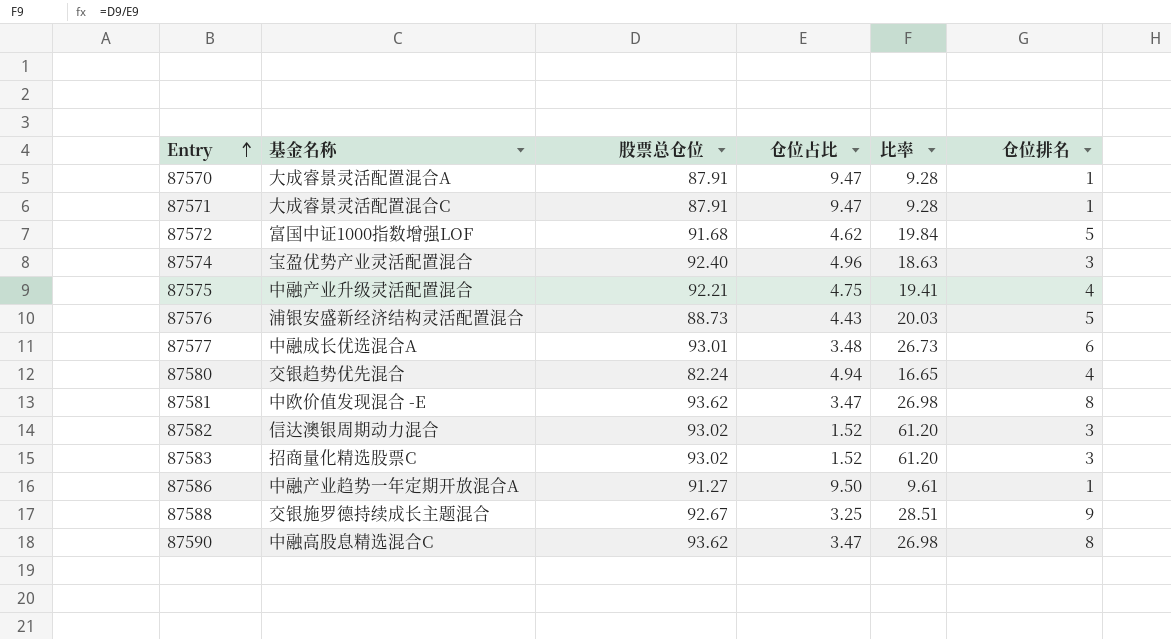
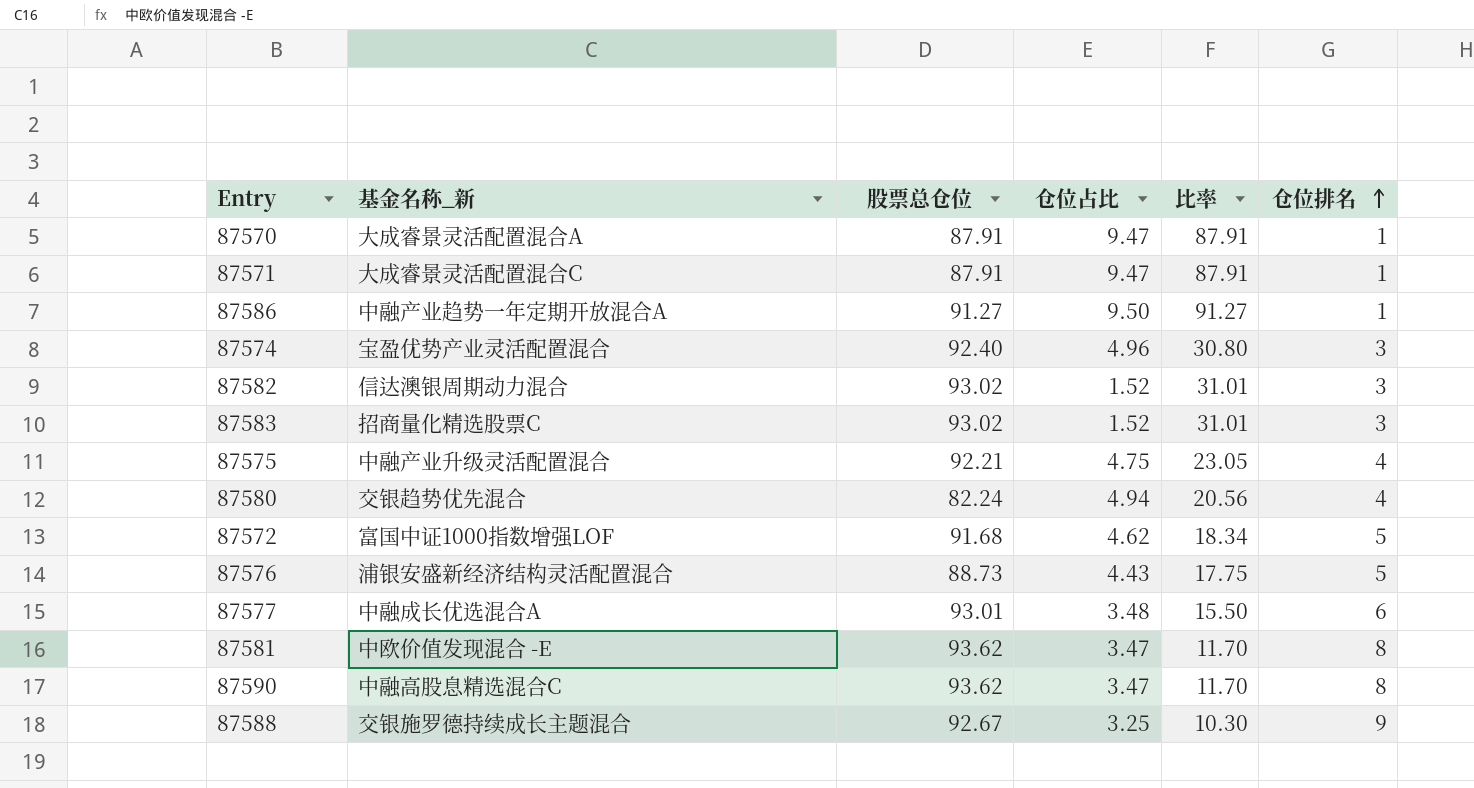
row order: Entry ascending -> 仓位排名 ascending
column name: 基金名称 -> 基金名称_新
column 比率 | formula: [股票总仓位] / [仓位占比] -> [股票总仓位] / [仓位排名]

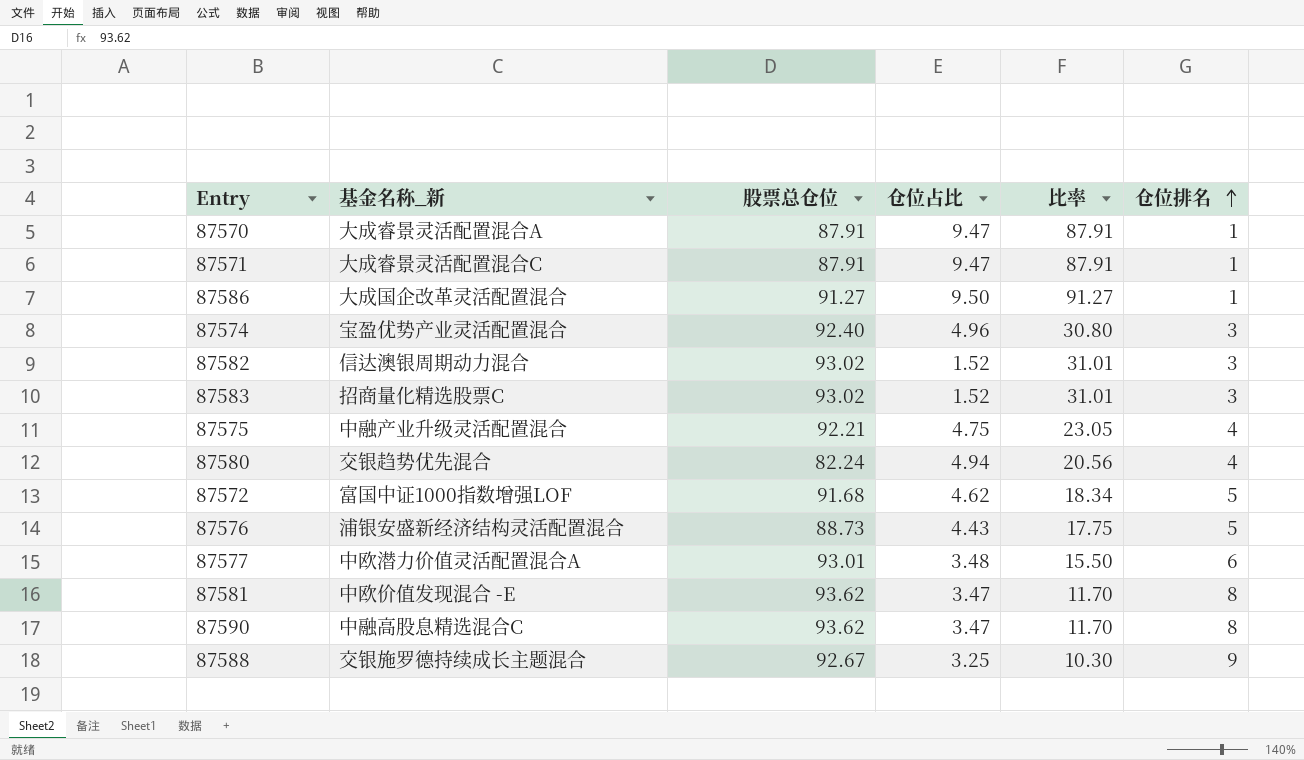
87586 | 基金名称_新: 中融产业趋势一年定期开放混合A -> 大成国企改革灵活配置混合
87577 | 基金名称_新: 中融成长优选混合A -> 中欧潜力价值灵活配置混合A

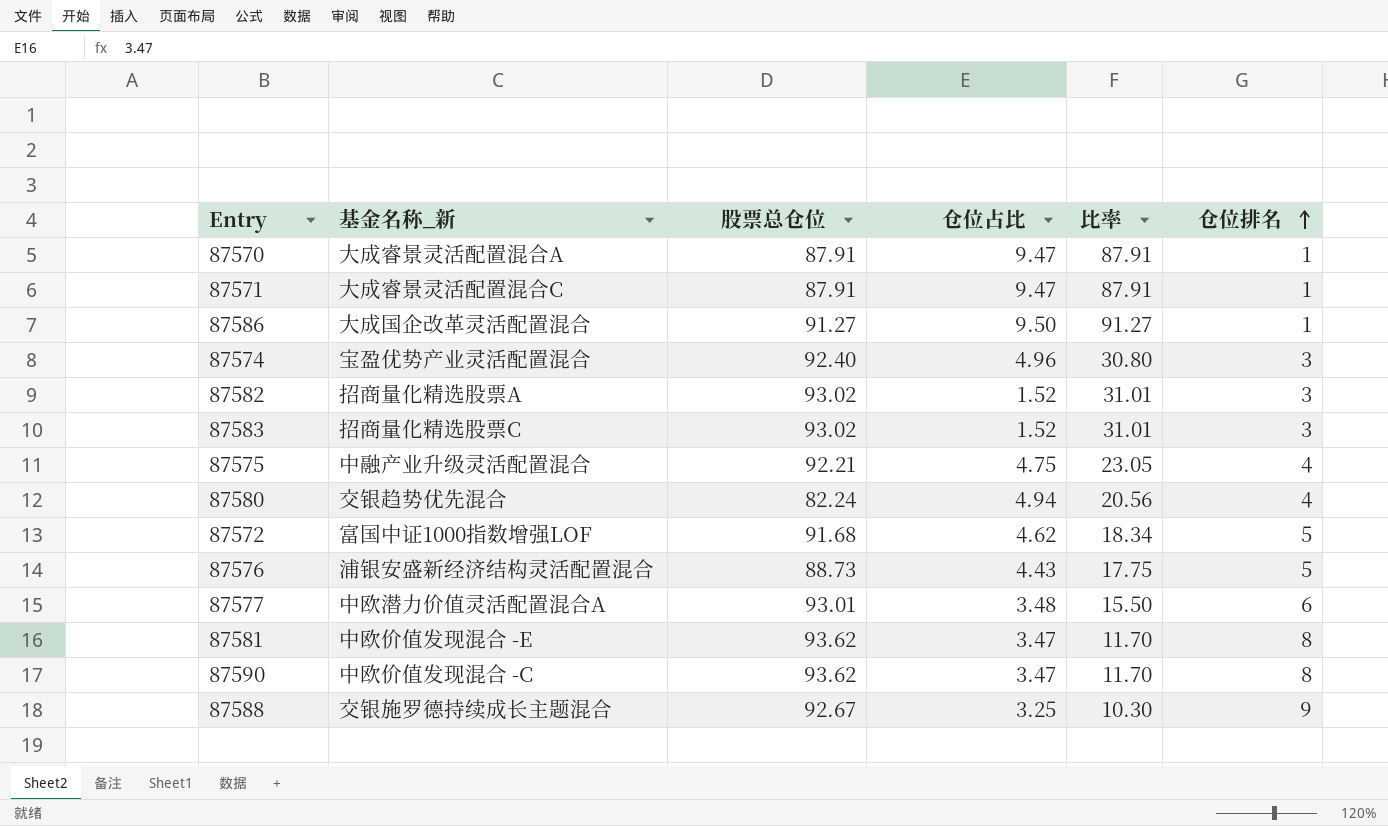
87582 | 基金名称_新: 信达澳银周期动力混合 -> 招商量化精选股票A
87590 | 基金名称_新: 中融高股息精选混合C -> 中欧价值发现混合 -C

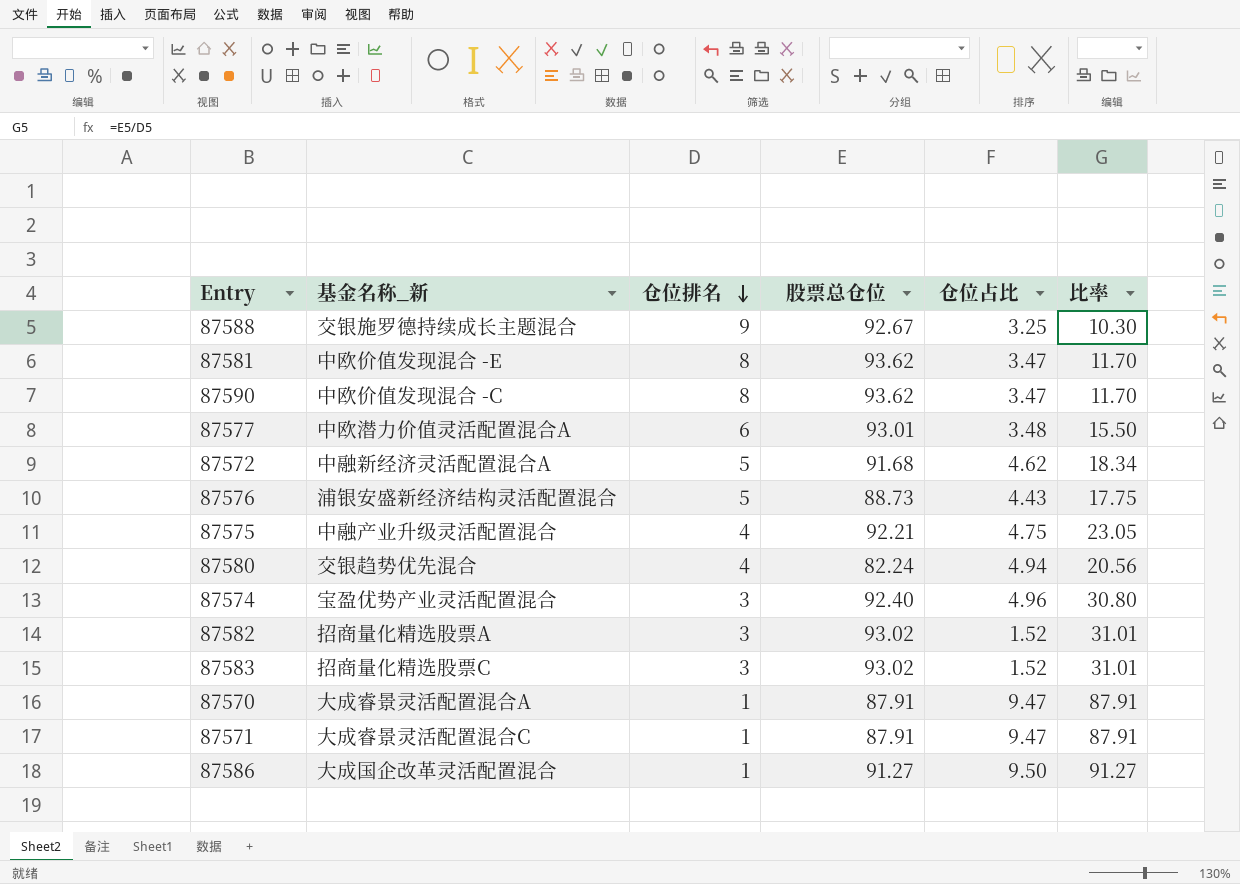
row order: 仓位排名 ascending -> 仓位排名 descending
column 仓位排名 | position: 6 -> 3
87572 | 基金名称_新: 富国中证1000指数增强LOF -> 中融新经济灵活配置混合A

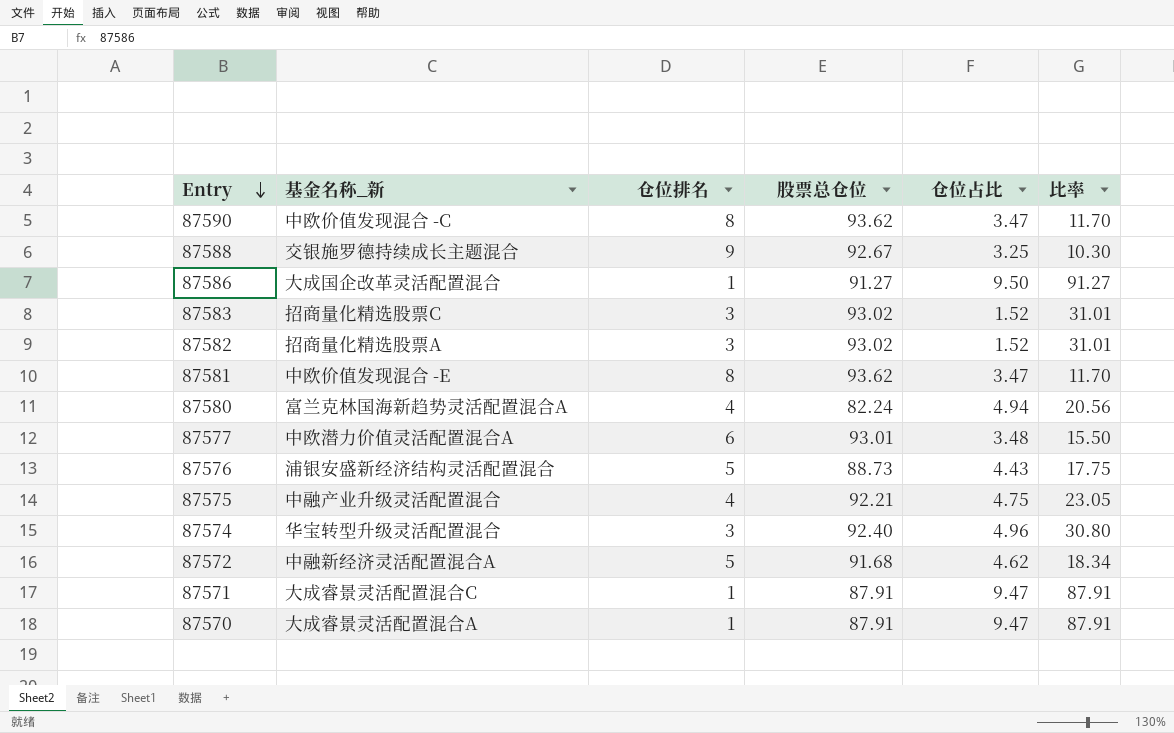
row order: 仓位排名 descending -> Entry descending
87580 | 基金名称_新: 交银趋势优先混合 -> 富兰克林国海新趋势灵活配置混合A
87574 | 基金名称_新: 宝盈优势产业灵活配置混合 -> 华宝转型升级灵活配置混合

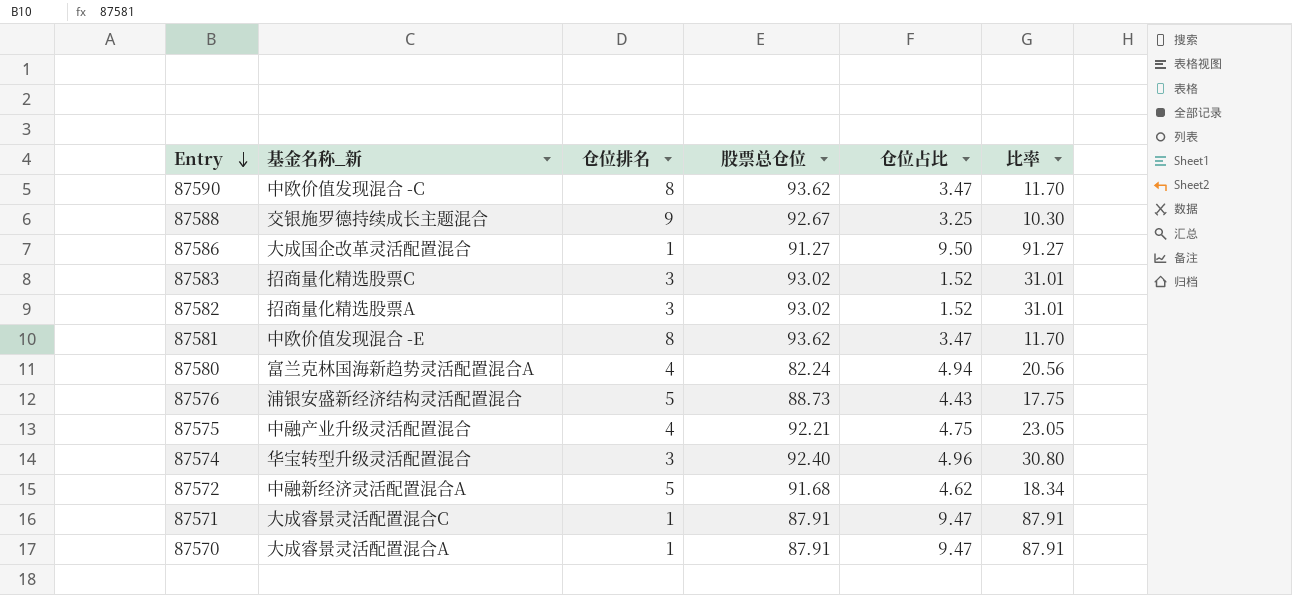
row 87577: 中欧潜力价值灵活配置混合A | 6 | 93.01 | 3.48 | 15.50 -> none

